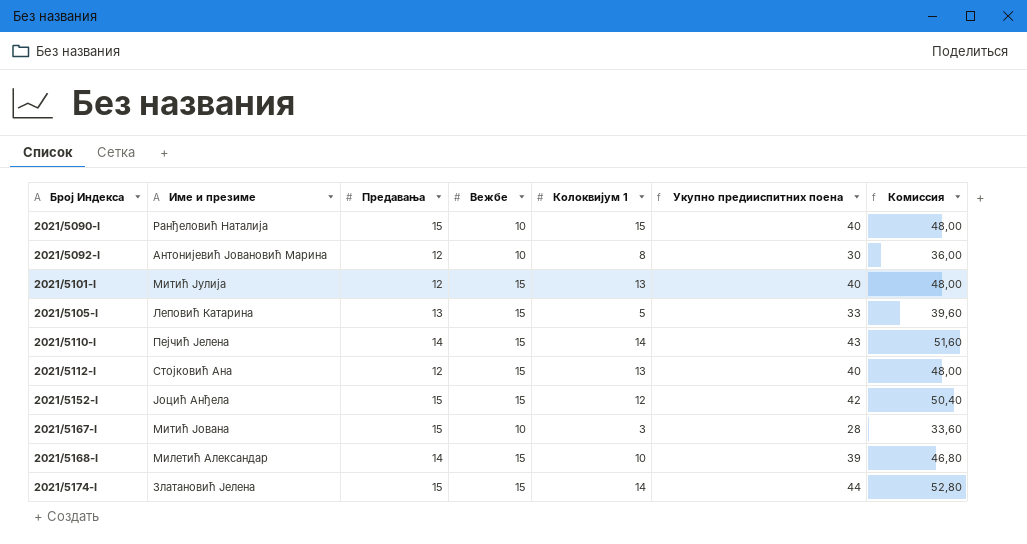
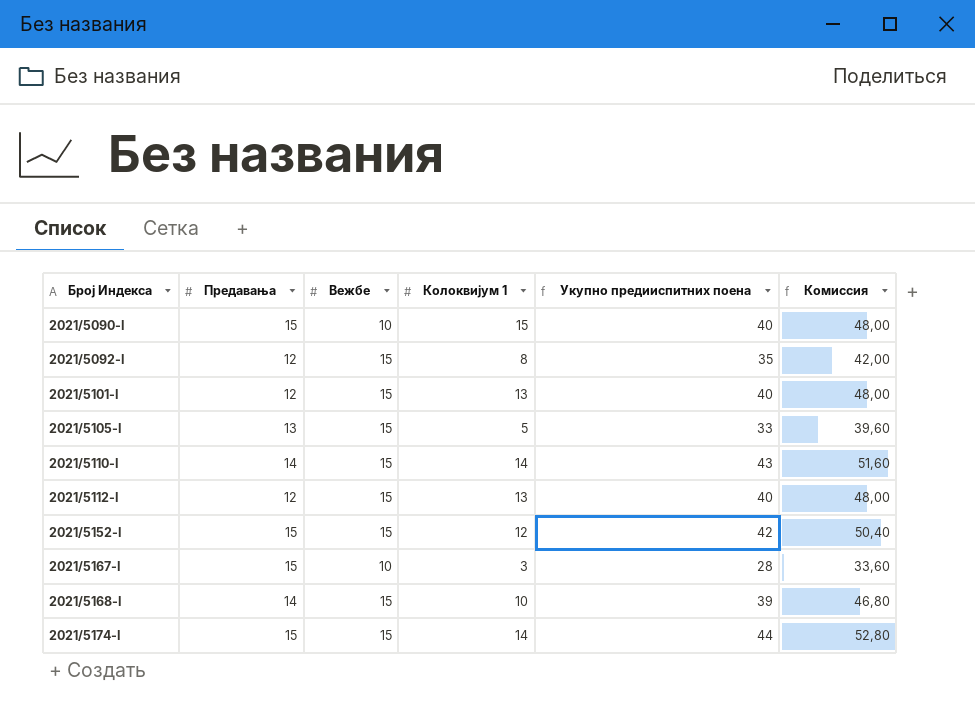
column Име и презиме | position: 2 -> none
2021/5092-I | Вежбе: 10 -> 15
2021/5092-I | Укупно предииспитних поена: 30 -> 35
2021/5092-I | Комиссия: 36,00 -> 42,00

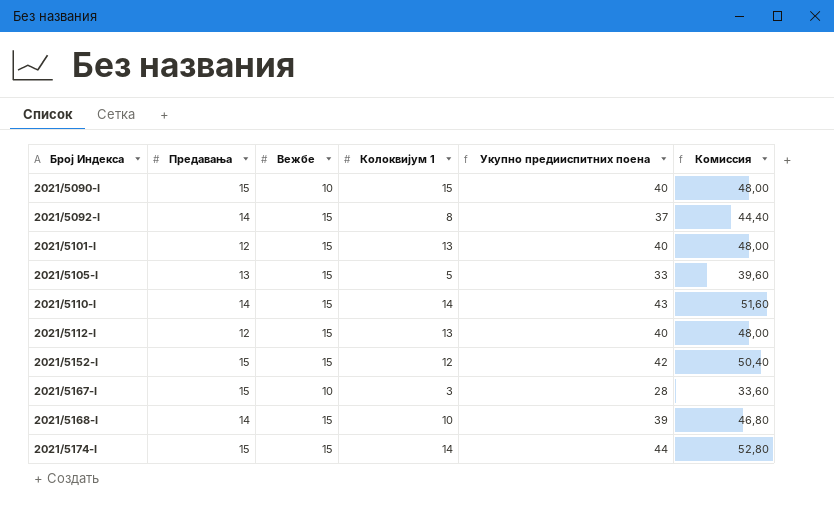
2021/5092-I | Предавања: 12 -> 14
2021/5092-I | Укупно предииспитних поена: 35 -> 37
2021/5092-I | Комиссия: 42,00 -> 44,40

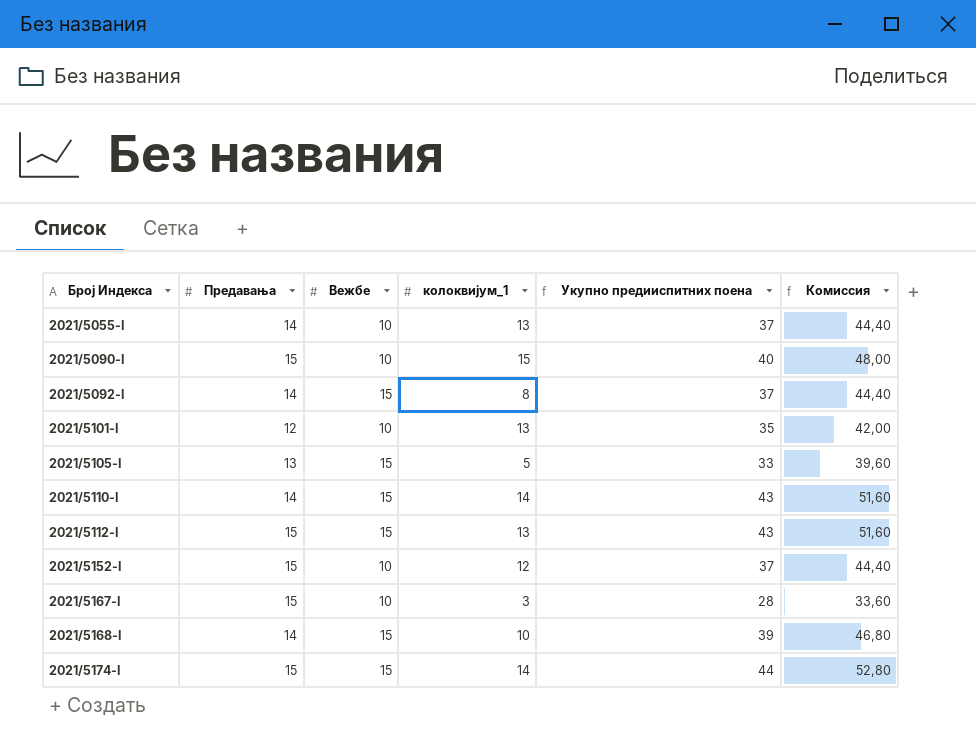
column name: Колоквијум 1 -> колоквијум_1
row 2021/5055-I: none -> 14 | 10 | 13 | 37 | 44,40
2021/5101-I | Вежбе: 15 -> 10
2021/5101-I | Укупно предииспитних поена: 40 -> 35
2021/5101-I | Комиссия: 48,00 -> 42,00
2021/5112-I | Предавања: 12 -> 15
2021/5112-I | Укупно предииспитних поена: 40 -> 43
2021/5112-I | Комиссия: 48,00 -> 51,60
2021/5152-I | Вежбе: 15 -> 10
2021/5152-I | Укупно предииспитних поена: 42 -> 37
2021/5152-I | Комиссия: 50,40 -> 44,40

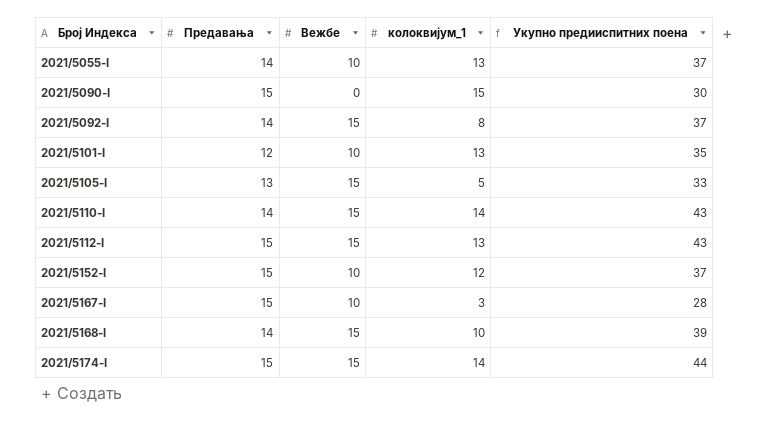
column Комиссия | formula: [Укупно предииспитних поена] * 1,2 -> none
2021/5090-I | Вежбе: 10 -> 0
2021/5090-I | Укупно предииспитних поена: 40 -> 30

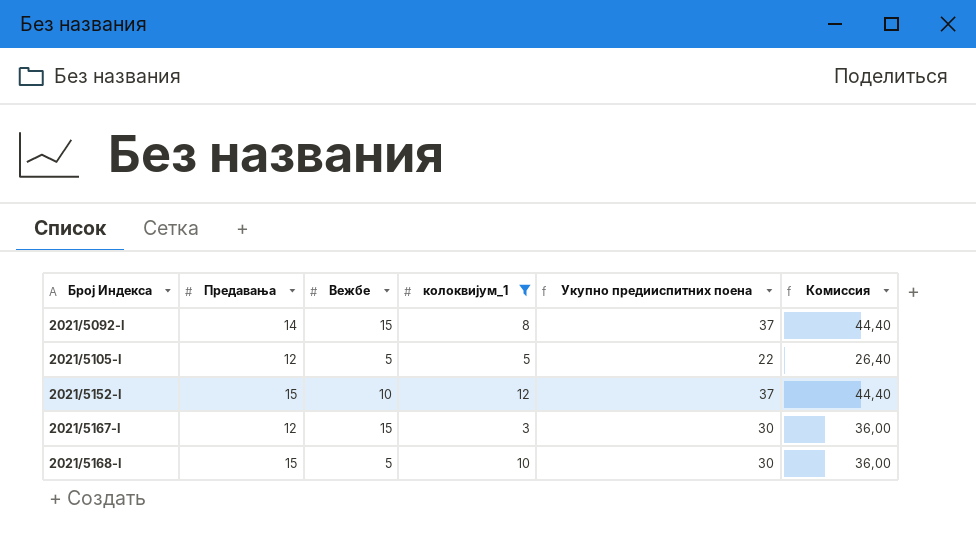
filter: none -> колоквијум_1 <= 12
column Комиссия | formula: none -> [Укупно предииспитних поена] * 1,2
2021/5105-I | Предавања: 13 -> 12
2021/5105-I | Вежбе: 15 -> 5
2021/5105-I | Укупно предииспитних поена: 33 -> 22
2021/5167-I | Предавања: 15 -> 12
2021/5167-I | Вежбе: 10 -> 15
2021/5167-I | Укупно предииспитних поена: 28 -> 30
2021/5168-I | Предавања: 14 -> 15
2021/5168-I | Вежбе: 15 -> 5
2021/5168-I | Укупно предииспитних поена: 39 -> 30

